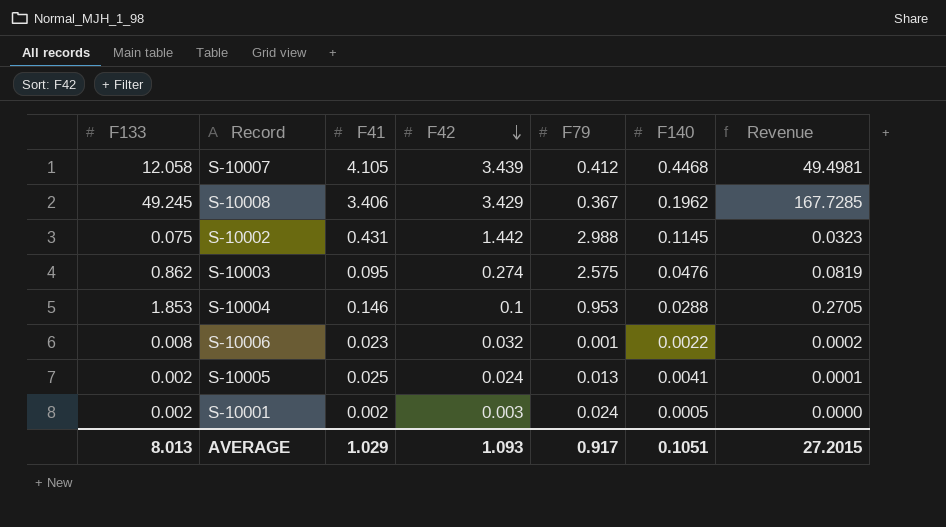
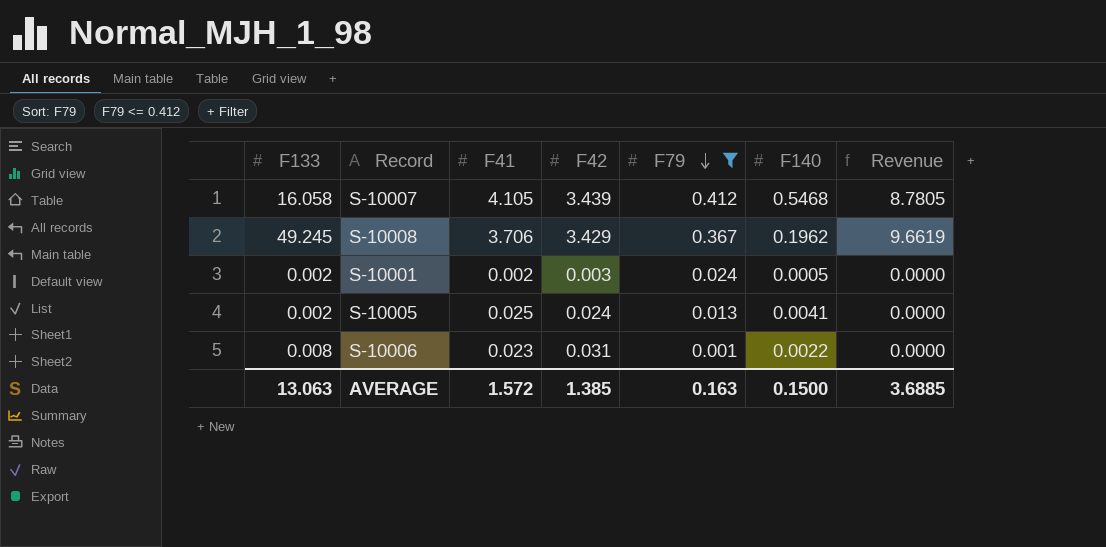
filter: none -> F79 <= 0.412
row order: F42 descending -> F79 descending
column Revenue | formula: [F133] * [F41] -> [F133] * [F140]
S-10007 | F133: 12.058 -> 16.058
S-10007 | F140: 0.4468 -> 0.5468
S-10008 | F41: 3.406 -> 3.706
S-10006 | F42: 0.032 -> 0.031
AVERAGE | F133: 8.013 -> 13.063
AVERAGE | F41: 1.029 -> 1.572
AVERAGE | F42: 1.093 -> 1.385
AVERAGE | F79: 0.917 -> 0.163
AVERAGE | F140: 0.1051 -> 0.1500
AVERAGE | Revenue: 27.2015 -> 3.6885

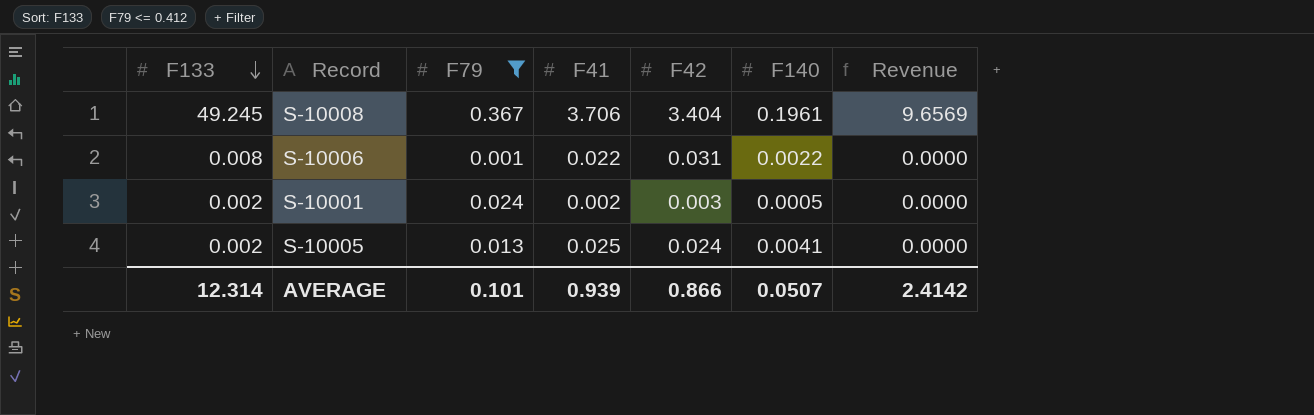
row order: F79 descending -> F133 descending
column F79 | position: 5 -> 3
row S-10007: 16.058 | 4.105 | 3.439 | 0.412 | 0.5468 | 8.7805 -> none
S-10008 | F42: 3.429 -> 3.404
S-10008 | F140: 0.1962 -> 0.1961
S-10008 | Revenue: 9.6619 -> 9.6569
S-10006 | F41: 0.023 -> 0.022
AVERAGE | F133: 13.063 -> 12.314
AVERAGE | F79: 0.163 -> 0.101
AVERAGE | F41: 1.572 -> 0.939
AVERAGE | F42: 1.385 -> 0.866
AVERAGE | F140: 0.1500 -> 0.0507
AVERAGE | Revenue: 3.6885 -> 2.4142

